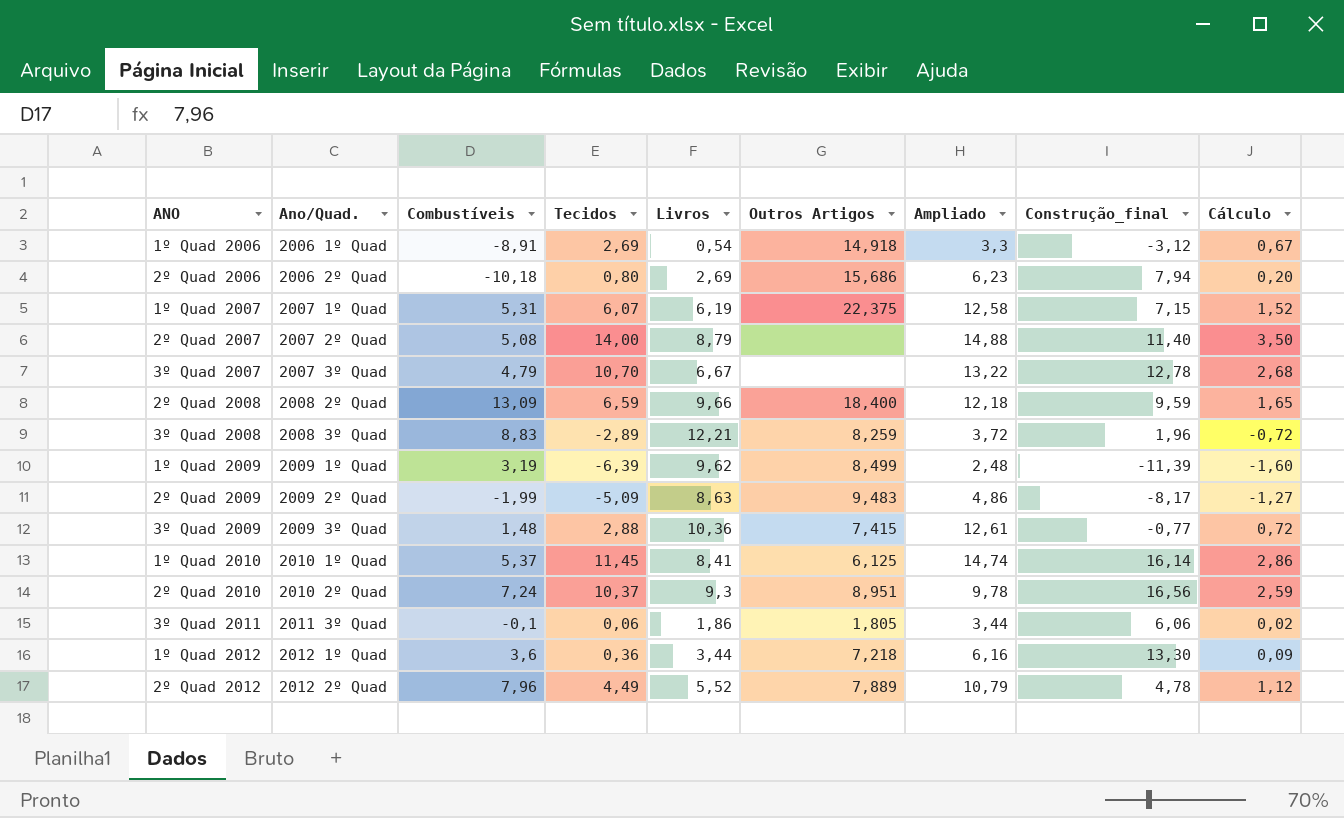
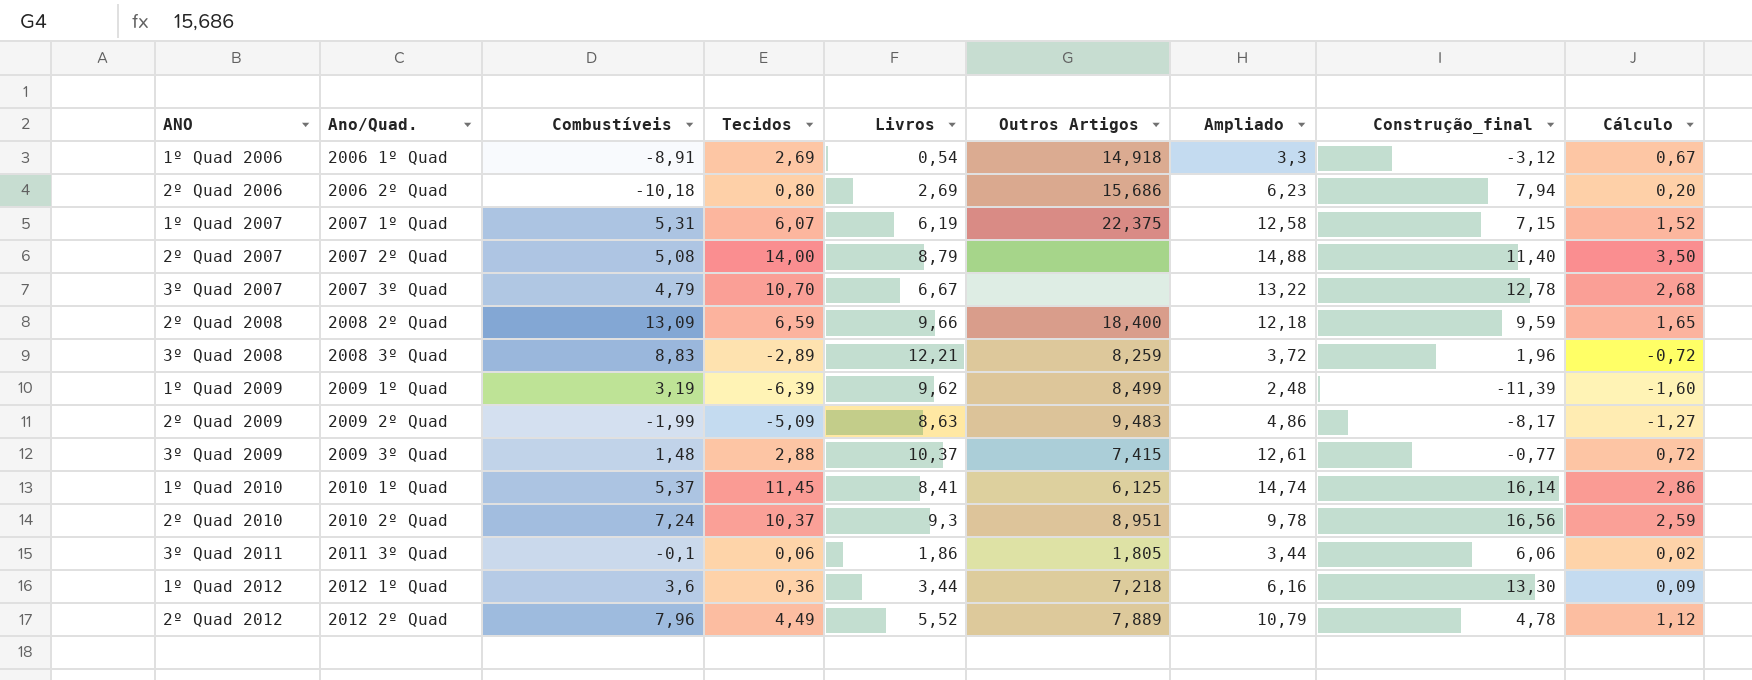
3º Quad 2009 | Livros: 10,36 -> 10,37

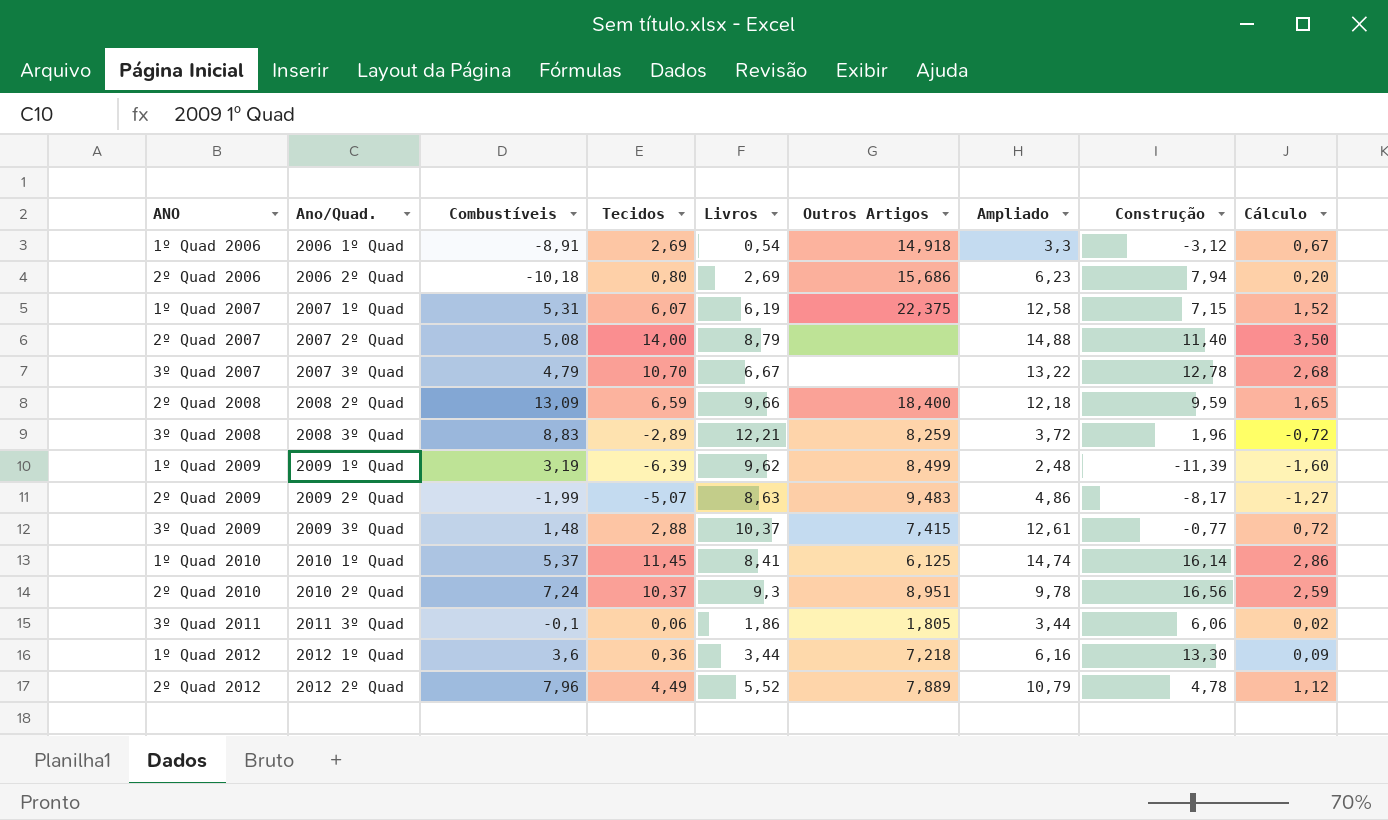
column name: Construção_final -> Construção
2º Quad 2009 | Tecidos: -5,09 -> -5,07

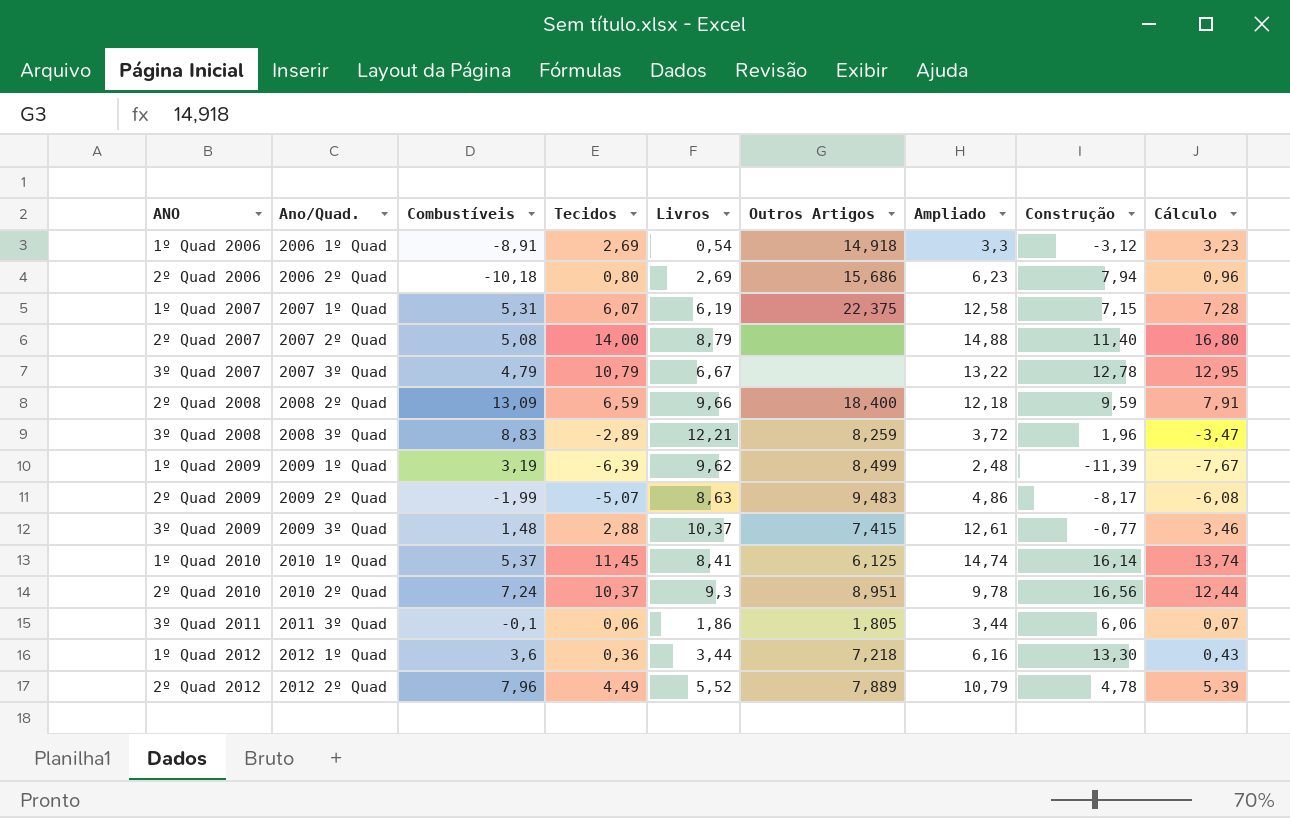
column Cálculo | formula: [Tecidos] * 0,25 -> [Tecidos] * 1,2
3º Quad 2007 | Tecidos: 10,70 -> 10,79

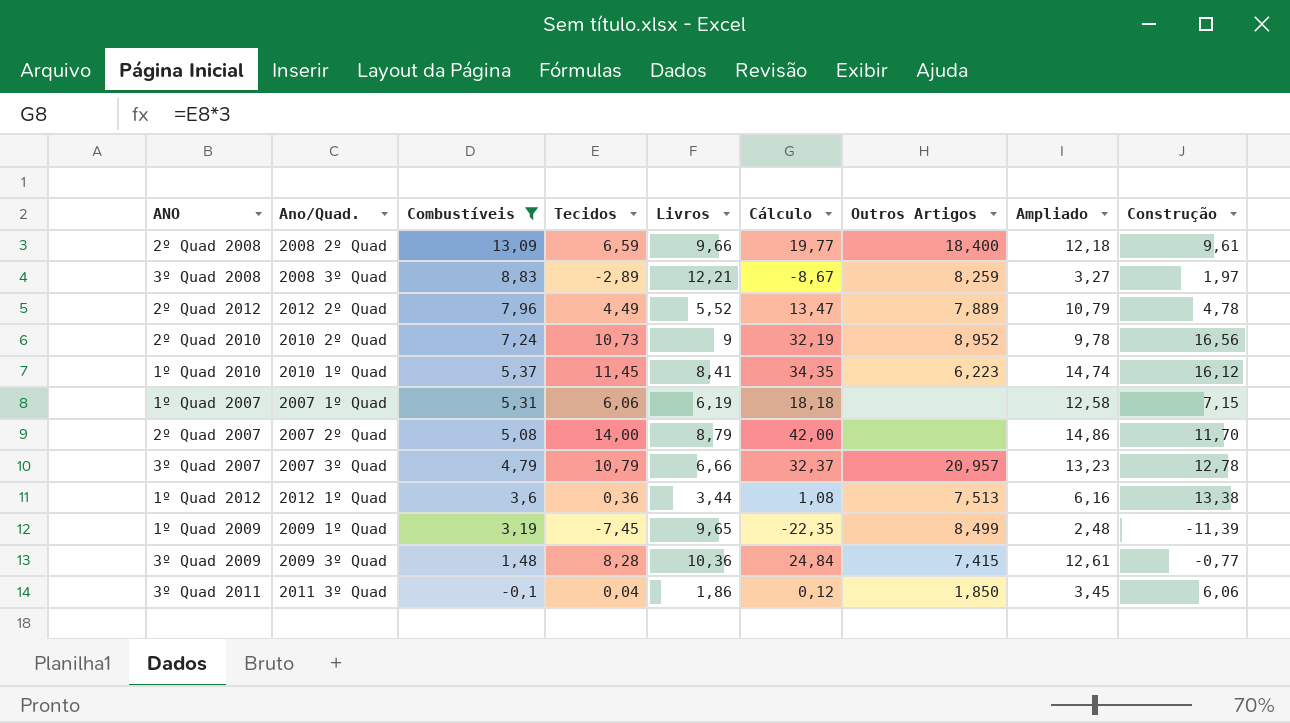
filter: none -> Combustíveis >= -0,1
row order: Ano/Quad. ascending -> Combustíveis descending
column Cálculo | formula: [Tecidos] * 1,2 -> [Tecidos] * 3
column Cálculo | position: 9 -> 6
2º Quad 2008 | Construção: 9,59 -> 9,61
3º Quad 2008 | Ampliado: 3,72 -> 3,27
3º Quad 2008 | Construção: 1,96 -> 1,97
2º Quad 2010 | Tecidos: 10,37 -> 10,73
2º Quad 2010 | Livros: 9,3 -> 9
2º Quad 2010 | Outros Artigos: 8,951 -> 8,952
1º Quad 2010 | Outros Artigos: 6,125 -> 6,223
1º Quad 2010 | Construção: 16,14 -> 16,12
1º Quad 2007 | Tecidos: 6,07 -> 6,06
1º Quad 2007 | Outros Artigos: 22,375 -> none
2º Quad 2007 | Ampliado: 14,88 -> 14,86
2º Quad 2007 | Construção: 11,40 -> 11,70
3º Quad 2007 | Livros: 6,67 -> 6,66
3º Quad 2007 | Outros Artigos: none -> 20,957
3º Quad 2007 | Ampliado: 13,22 -> 13,23
1º Quad 2012 | Outros Artigos: 7,218 -> 7,513
1º Quad 2012 | Construção: 13,30 -> 13,38
1º Quad 2009 | Tecidos: -6,39 -> -7,45
1º Quad 2009 | Livros: 9,62 -> 9,65
3º Quad 2009 | Tecidos: 2,88 -> 8,28
3º Quad 2009 | Livros: 10,37 -> 10,36
3º Quad 2011 | Tecidos: 0,06 -> 0,04
3º Quad 2011 | Outros Artigos: 1,805 -> 1,850
3º Quad 2011 | Ampliado: 3,44 -> 3,45

